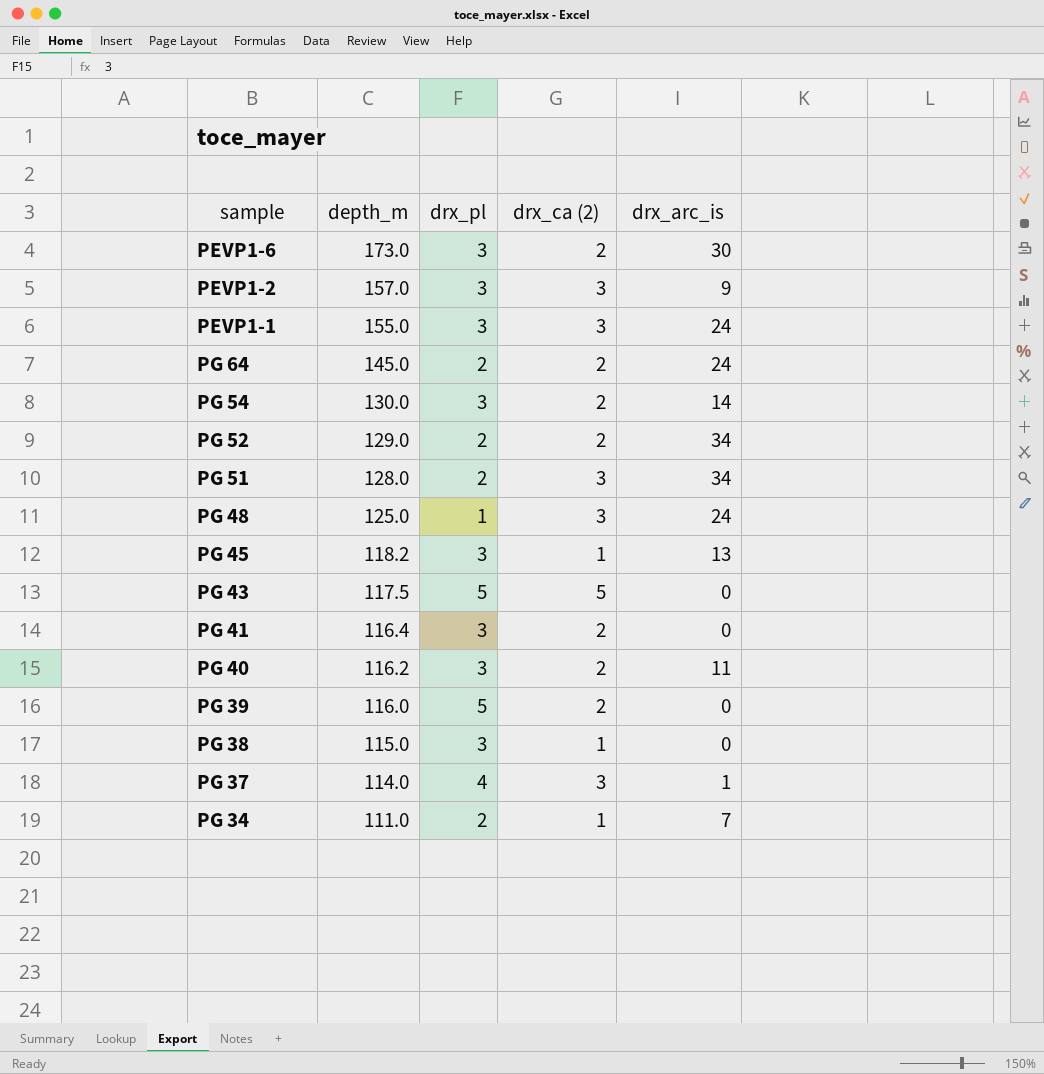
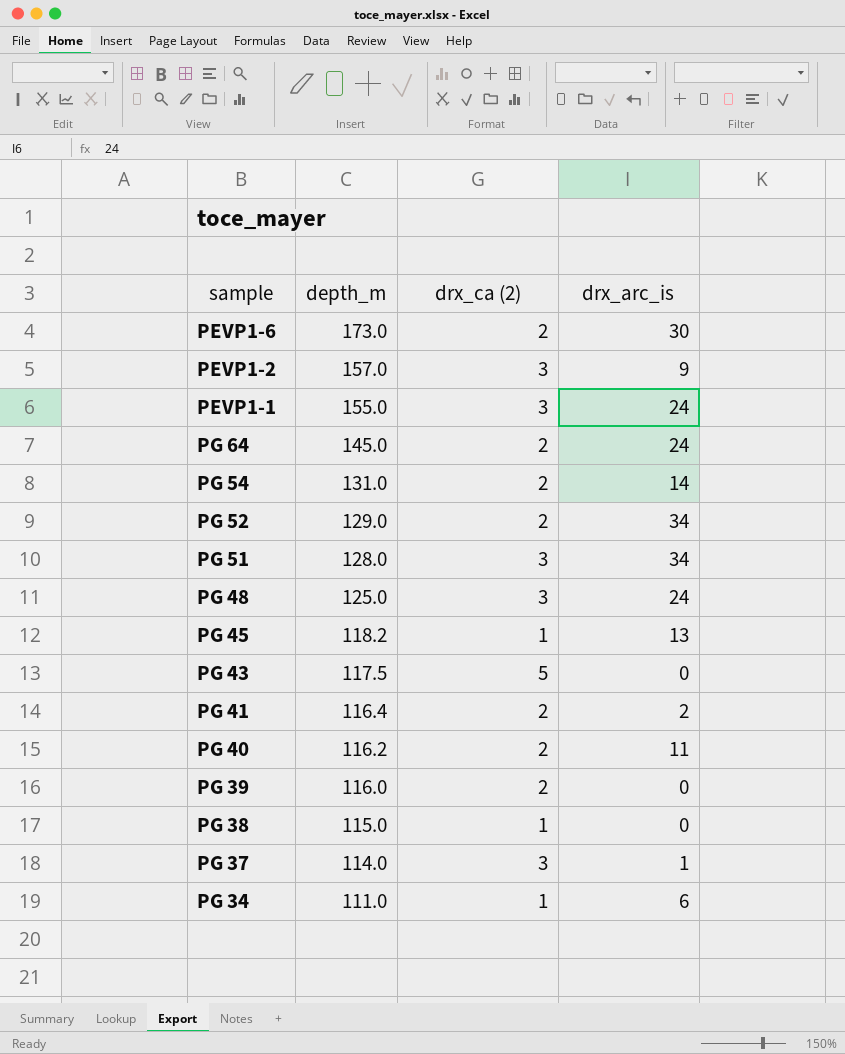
column drx_pl | position: 3 -> none
PG 54 | depth_m: 130.0 -> 131.0
PG 41 | drx_arc_is: 0 -> 2
PG 34 | drx_arc_is: 7 -> 6

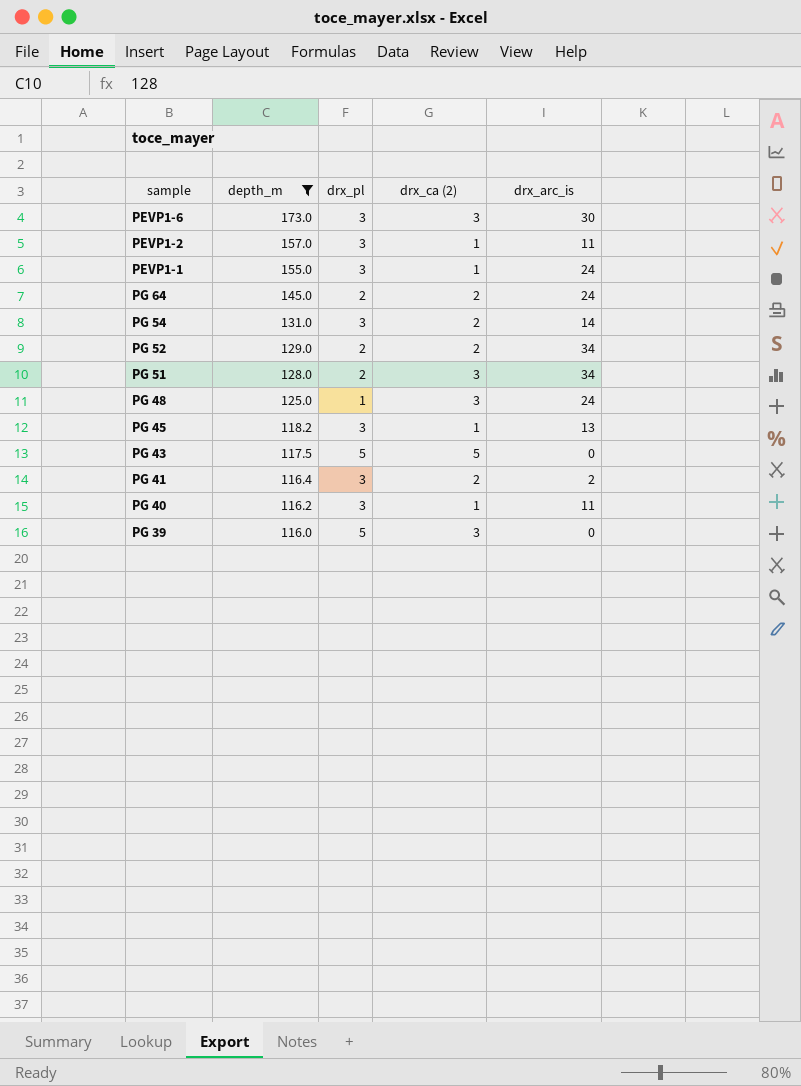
filter: none -> depth_m >= 116.0
column drx_pl | position: none -> 3
PEVP1-6 | drx_ca (2): 2 -> 3
PEVP1-2 | drx_ca (2): 3 -> 1
PEVP1-2 | drx_arc_is: 9 -> 11
PEVP1-1 | drx_ca (2): 3 -> 1
PG 40 | drx_ca (2): 2 -> 1
PG 39 | drx_ca (2): 2 -> 3

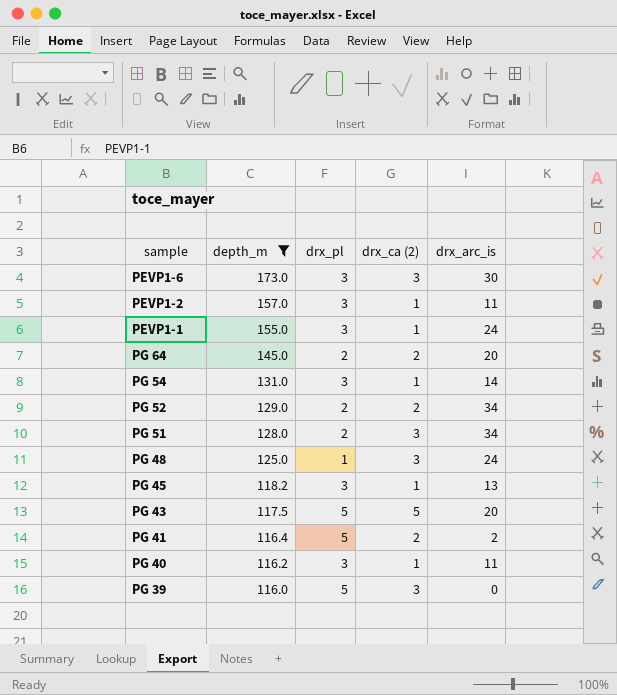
PG 64 | drx_arc_is: 24 -> 20
PG 54 | drx_ca (2): 2 -> 1
PG 43 | drx_arc_is: 0 -> 20
PG 41 | drx_pl: 3 -> 5

